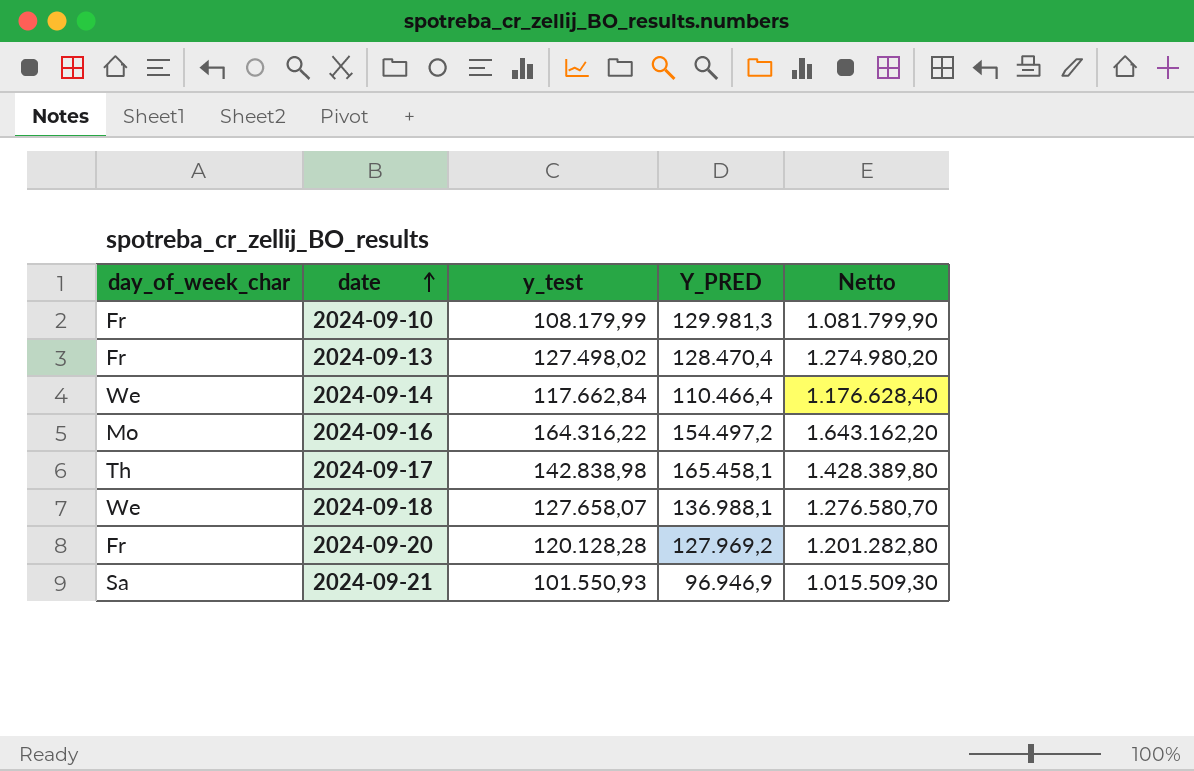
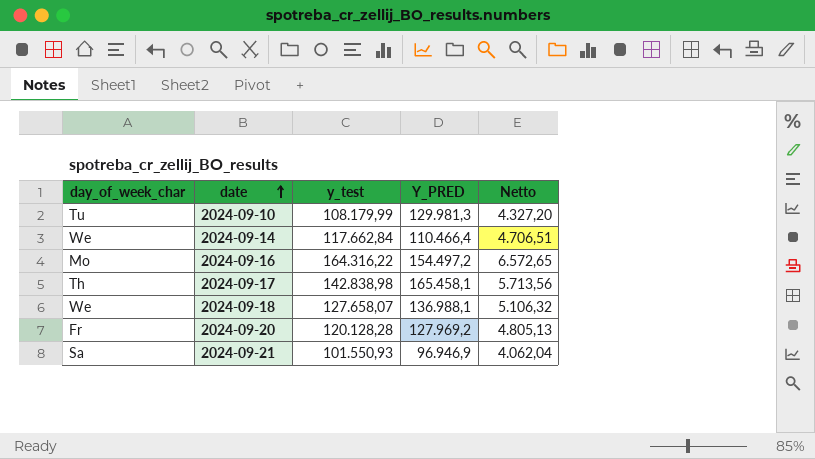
column Netto | formula: [y_test] * 10 -> [y_test] * 0,04
row 2024-09-13: Fr | 127.498,02 | 128.470,4 | 1.274.980,20 -> none
2024-09-10 | day_of_week_char: Fr -> Tu

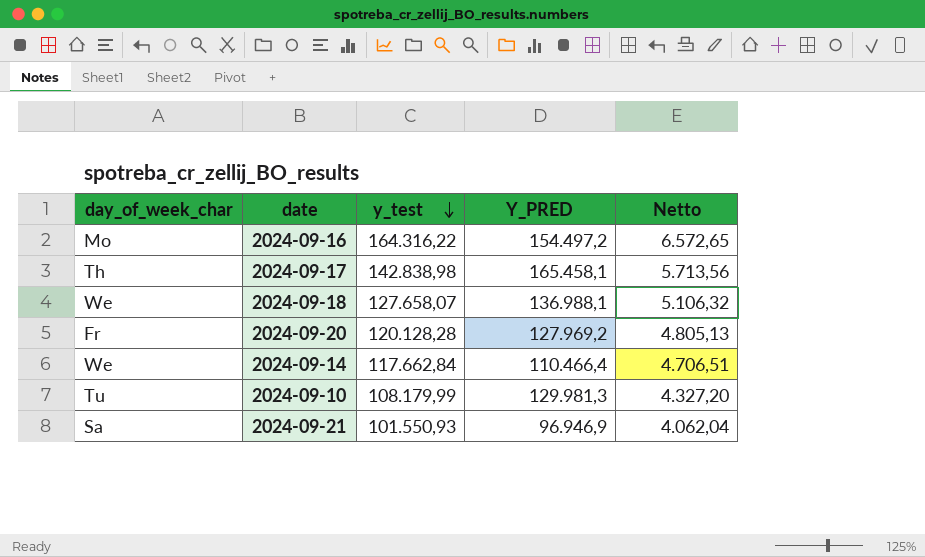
row order: date ascending -> y_test descending

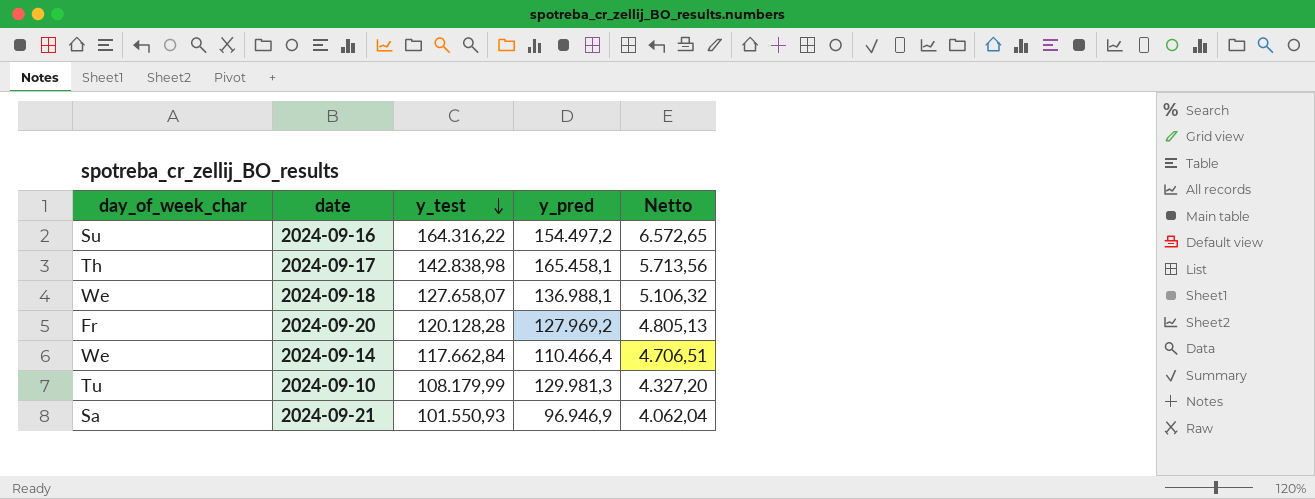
column name: Y_PRED -> y_pred
2024-09-16 | day_of_week_char: Mo -> Su

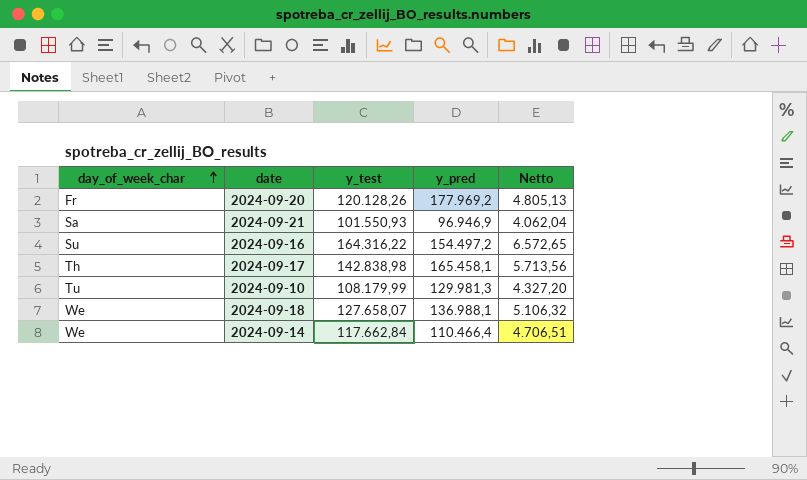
row order: y_test descending -> day_of_week_char ascending
2024-09-20 | y_test: 120.128,28 -> 120.128,26
2024-09-20 | y_pred: 127.969,2 -> 177.969,2

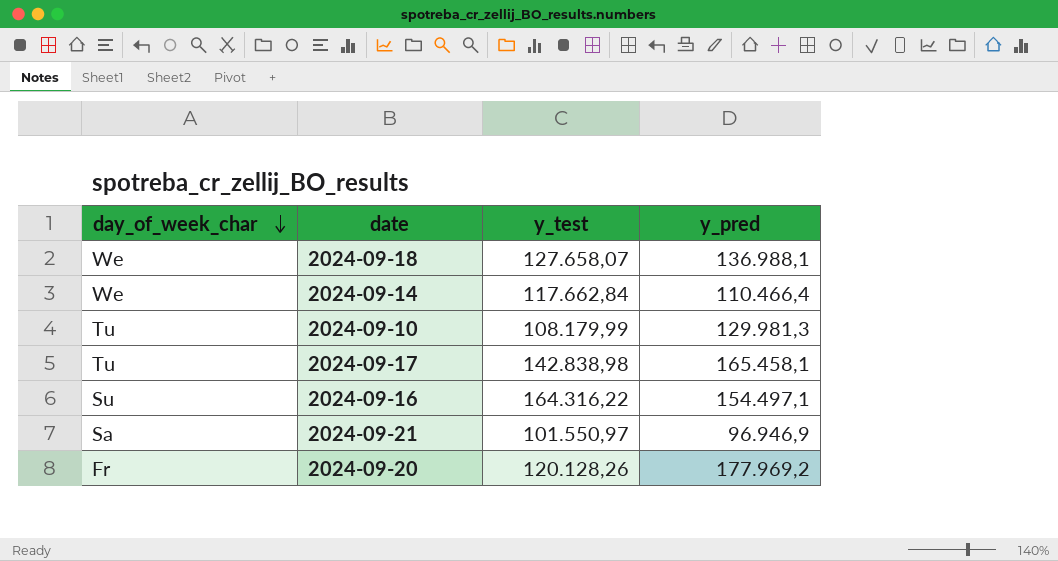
row order: day_of_week_char ascending -> day_of_week_char descending
column Netto | formula: [y_test] * 0,04 -> none
2024-09-17 | day_of_week_char: Th -> Tu
2024-09-16 | y_pred: 154.497,2 -> 154.497,1
2024-09-21 | y_test: 101.550,93 -> 101.550,97

